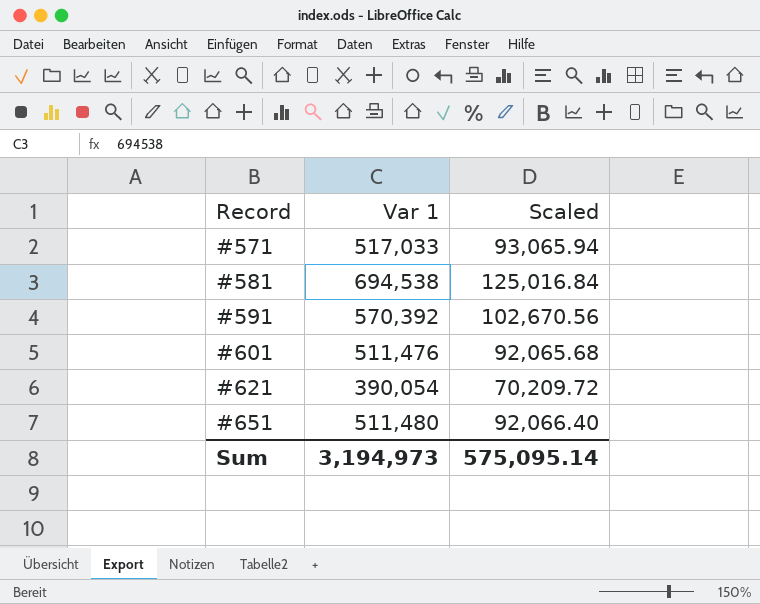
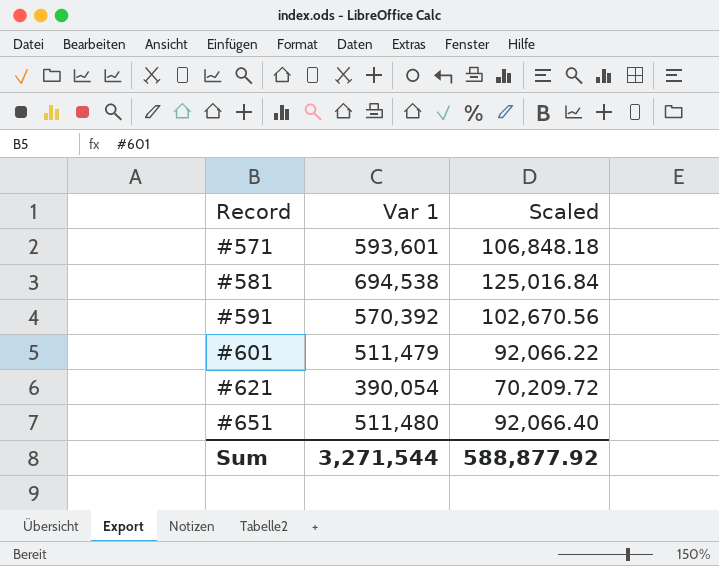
#571 | Var 1: 517,033 -> 593,601
#571 | Scaled: 93,065.94 -> 106,848.18
#601 | Var 1: 511,476 -> 511,479
#601 | Scaled: 92,065.68 -> 92,066.22
Sum | Var 1: 3,194,973 -> 3,271,544
Sum | Scaled: 575,095.14 -> 588,877.92

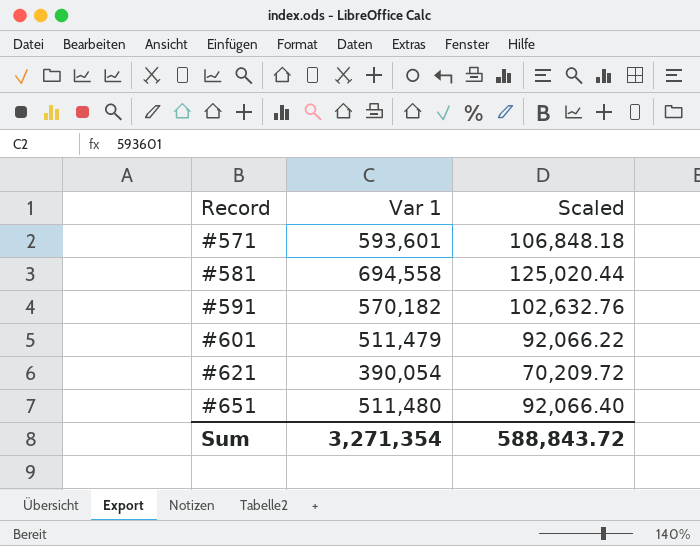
#581 | Var 1: 694,538 -> 694,558
#581 | Scaled: 125,016.84 -> 125,020.44
#591 | Var 1: 570,392 -> 570,182
#591 | Scaled: 102,670.56 -> 102,632.76
Sum | Var 1: 3,271,544 -> 3,271,354
Sum | Scaled: 588,877.92 -> 588,843.72

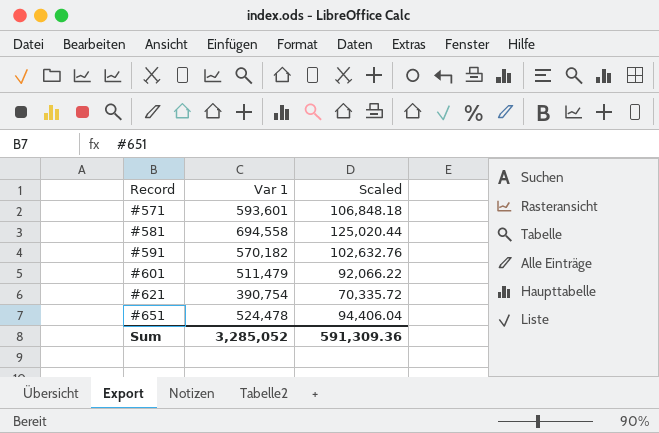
#621 | Var 1: 390,054 -> 390,754
#621 | Scaled: 70,209.72 -> 70,335.72
#651 | Var 1: 511,480 -> 524,478
#651 | Scaled: 92,066.40 -> 94,406.04
Sum | Var 1: 3,271,354 -> 3,285,052
Sum | Scaled: 588,843.72 -> 591,309.36

